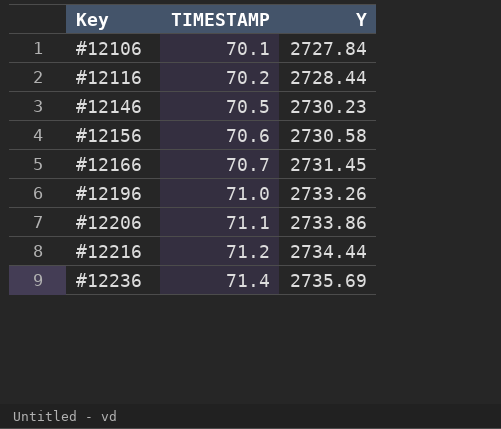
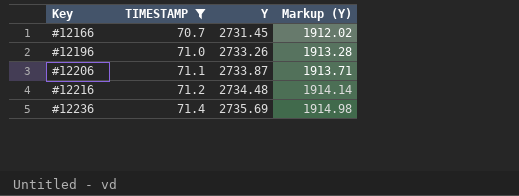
filter: none -> TIMESTAMP >= 70.7
column Markup (Y) | formula: none -> [Y] * 0.7
#12206 | Y: 2733.86 -> 2733.87
#12216 | Y: 2734.44 -> 2734.48

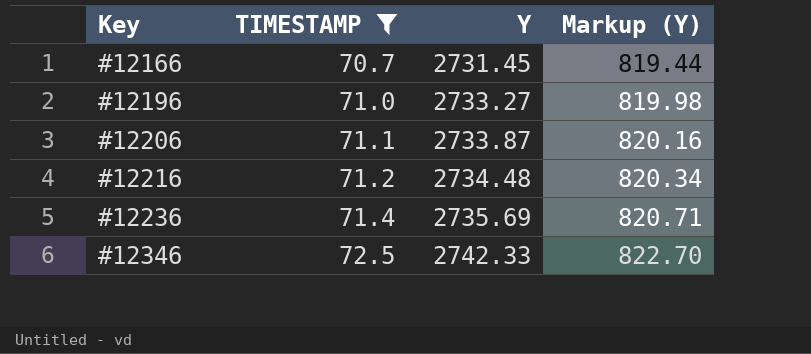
column Markup (Y) | formula: [Y] * 0.7 -> [Y] * 0.3
#12196 | Y: 2733.26 -> 2733.27
row #12346: none -> 72.5 | 2742.33 | 822.70

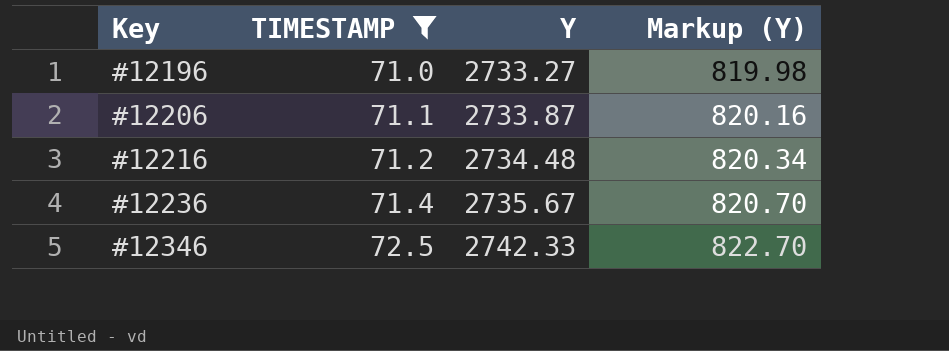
row #12166: 70.7 | 2731.45 | 819.44 -> none
#12236 | Y: 2735.69 -> 2735.67
#12236 | Markup (Y): 820.71 -> 820.70

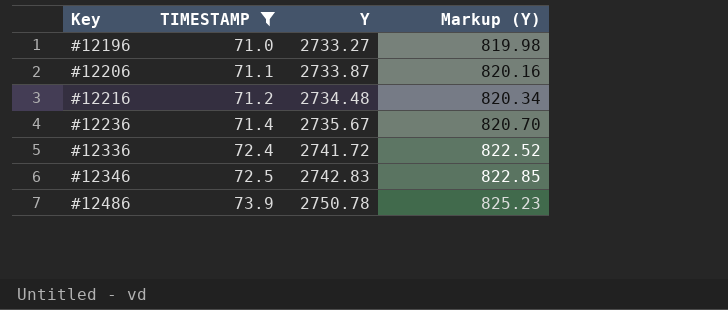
row #12336: none -> 72.4 | 2741.72 | 822.52
#12346 | Y: 2742.33 -> 2742.83
#12346 | Markup (Y): 822.70 -> 822.85
row #12486: none -> 73.9 | 2750.78 | 825.23

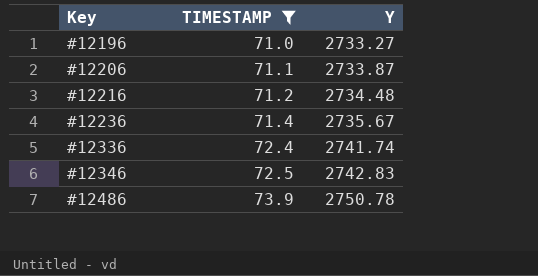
column Markup (Y) | formula: [Y] * 0.3 -> none
#12336 | Y: 2741.72 -> 2741.74

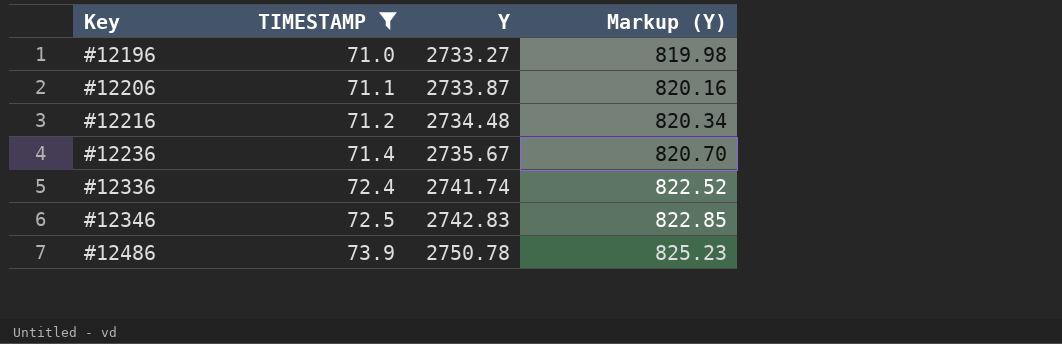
column Markup (Y) | formula: none -> [Y] * 0.3

